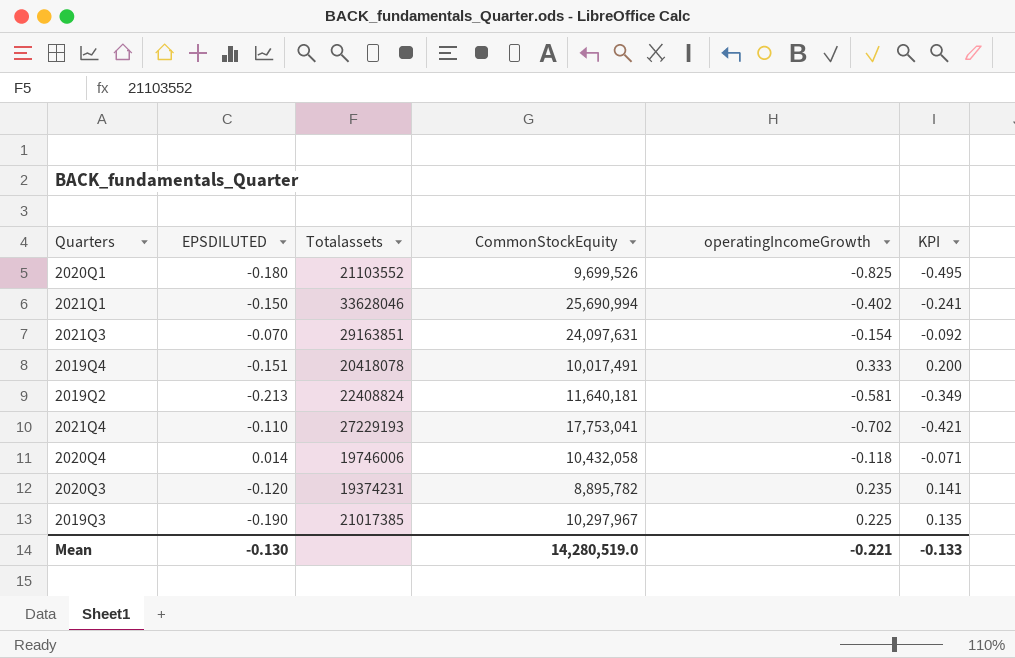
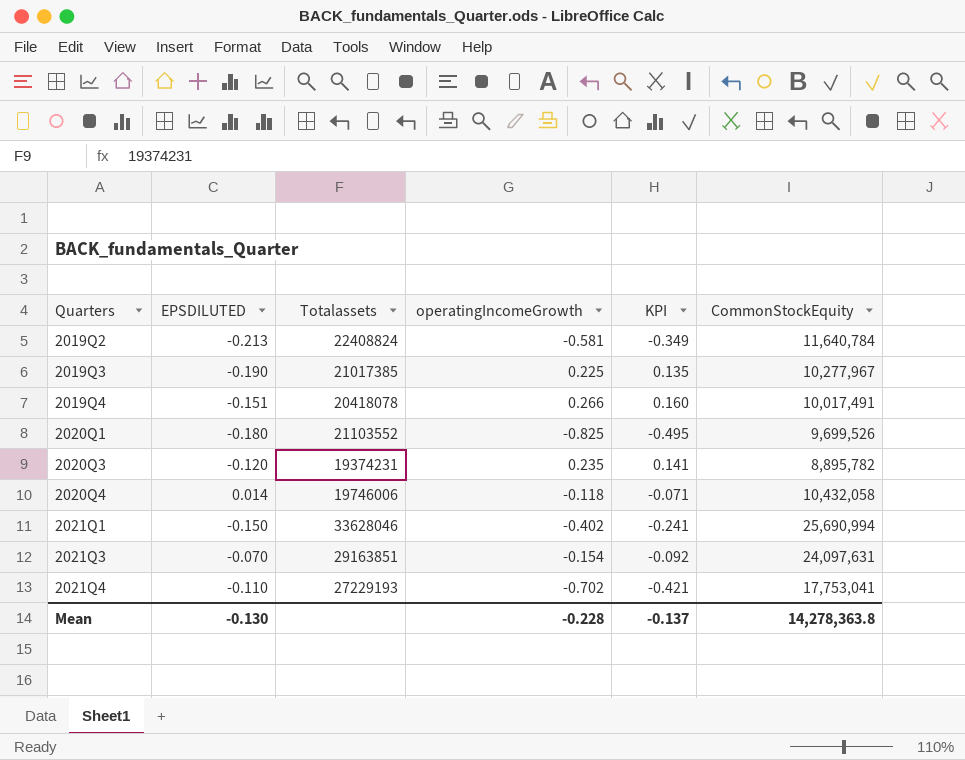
row order: none -> Quarters ascending
column CommonStockEquity | position: 4 -> 6
2019Q2 | CommonStockEquity: 11,640,181 -> 11,640,784
2019Q3 | CommonStockEquity: 10,297,967 -> 10,277,967
2019Q4 | operatingIncomeGrowth: 0.333 -> 0.266
2019Q4 | KPI: 0.200 -> 0.160
Mean | operatingIncomeGrowth: -0.221 -> -0.228
Mean | KPI: -0.133 -> -0.137
Mean | CommonStockEquity: 14,280,519.0 -> 14,278,363.8

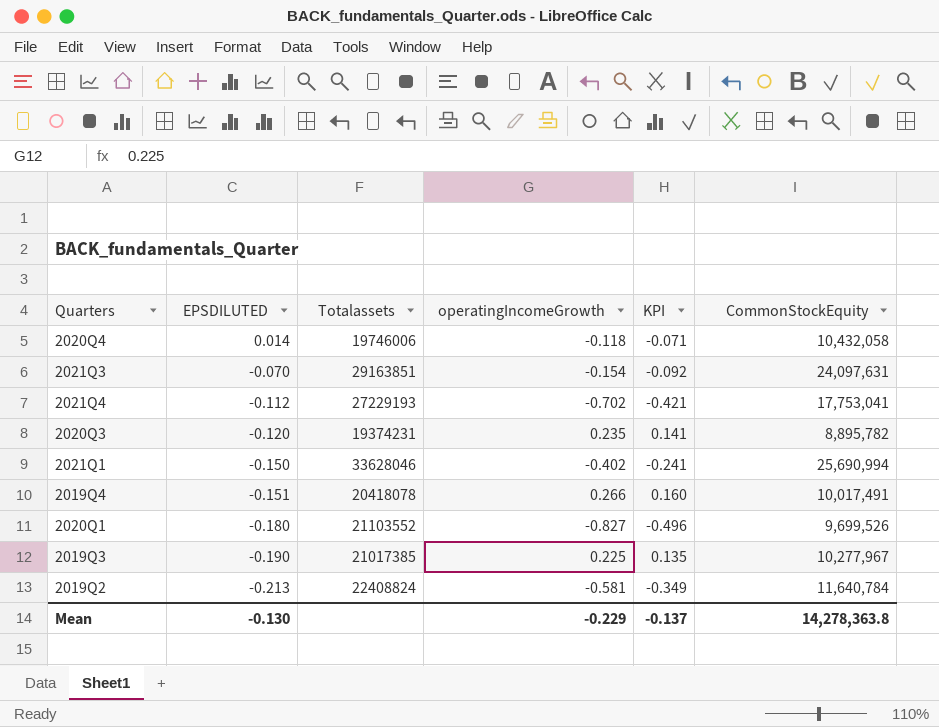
row order: Quarters ascending -> EPSDILUTED descending
2021Q4 | EPSDILUTED: -0.110 -> -0.112
2020Q1 | operatingIncomeGrowth: -0.825 -> -0.827
2020Q1 | KPI: -0.495 -> -0.496
Mean | operatingIncomeGrowth: -0.228 -> -0.229

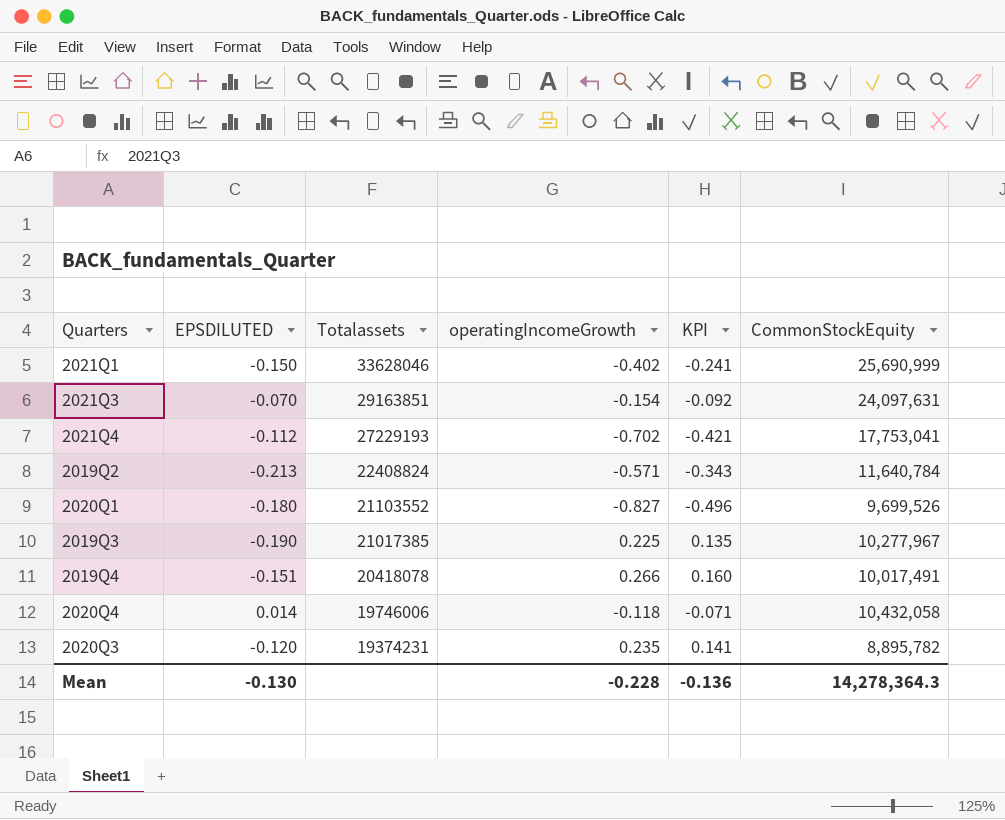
row order: EPSDILUTED descending -> Totalassets descending
2021Q1 | CommonStockEquity: 25,690,994 -> 25,690,999
2019Q2 | operatingIncomeGrowth: -0.581 -> -0.571
2019Q2 | KPI: -0.349 -> -0.343
Mean | operatingIncomeGrowth: -0.229 -> -0.228
Mean | KPI: -0.137 -> -0.136
Mean | CommonStockEquity: 14,278,363.8 -> 14,278,364.3

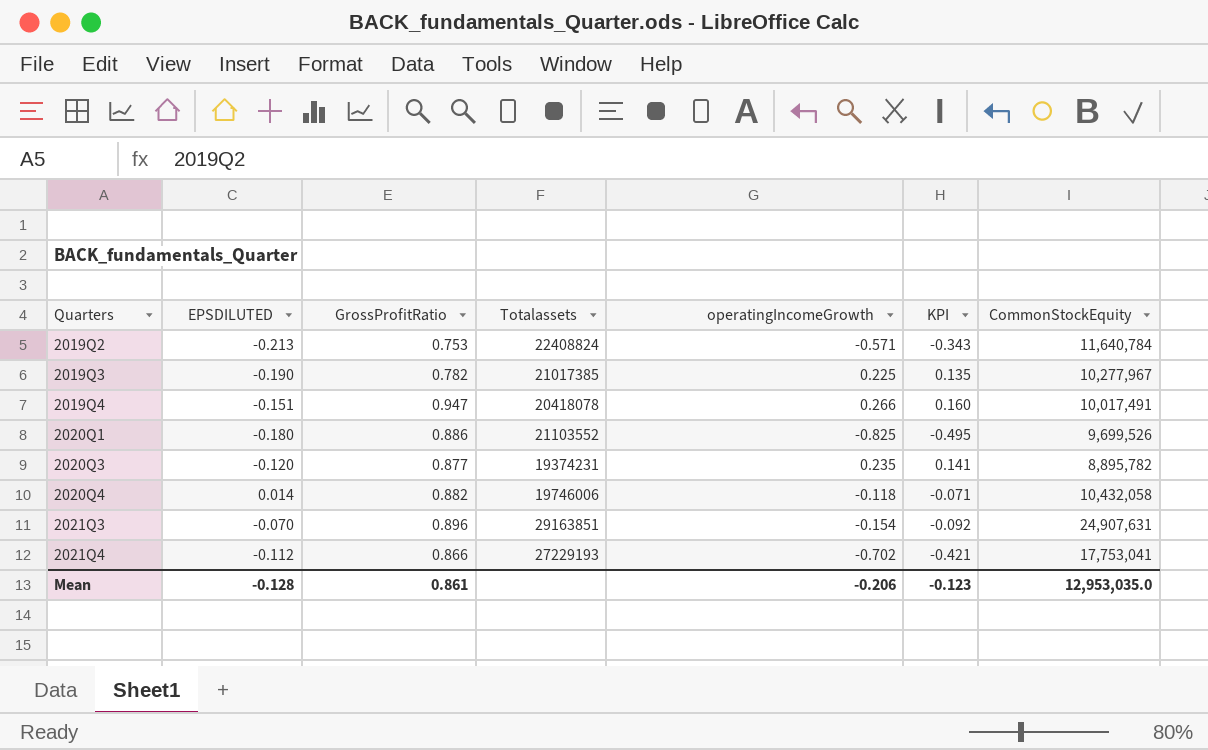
row order: Totalassets descending -> Quarters ascending
column GrossProfitRatio | position: none -> 3
row 2021Q1: -0.150 | 33628046 | -0.402 | -0.241 | 25,690,999 -> none
2020Q1 | operatingIncomeGrowth: -0.827 -> -0.825
2020Q1 | KPI: -0.496 -> -0.495
2021Q3 | CommonStockEquity: 24,097,631 -> 24,907,631
Mean | EPSDILUTED: -0.130 -> -0.128
Mean | operatingIncomeGrowth: -0.228 -> -0.206
Mean | KPI: -0.136 -> -0.123
Mean | CommonStockEquity: 14,278,364.3 -> 12,953,035.0

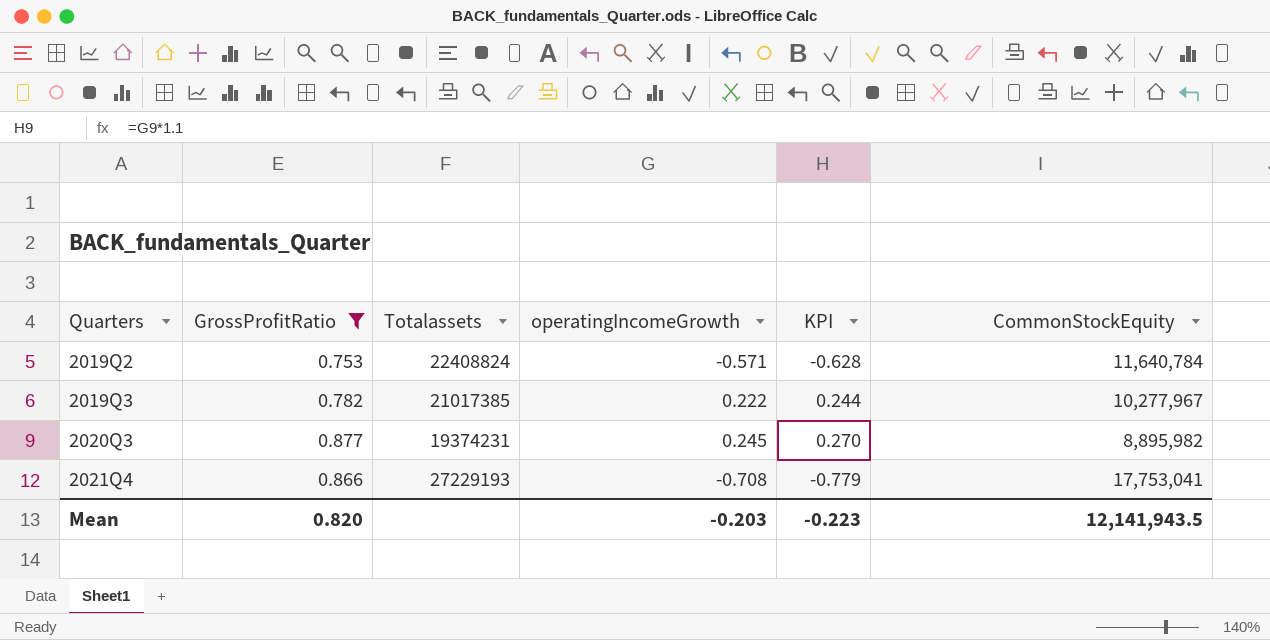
filter: none -> GrossProfitRatio <= 0.877
column EPSDILUTED | position: 2 -> none
column KPI | formula: [operatingIncomeGrowth] * 0.6 -> [operatingIncomeGrowth] * 1.1
2019Q3 | operatingIncomeGrowth: 0.225 -> 0.222
2020Q3 | operatingIncomeGrowth: 0.235 -> 0.245
2020Q3 | CommonStockEquity: 8,895,782 -> 8,895,982
2021Q4 | operatingIncomeGrowth: -0.702 -> -0.708
Mean | GrossProfitRatio: 0.861 -> 0.820
Mean | operatingIncomeGrowth: -0.206 -> -0.203
Mean | KPI: -0.123 -> -0.223
Mean | CommonStockEquity: 12,953,035.0 -> 12,141,943.5

